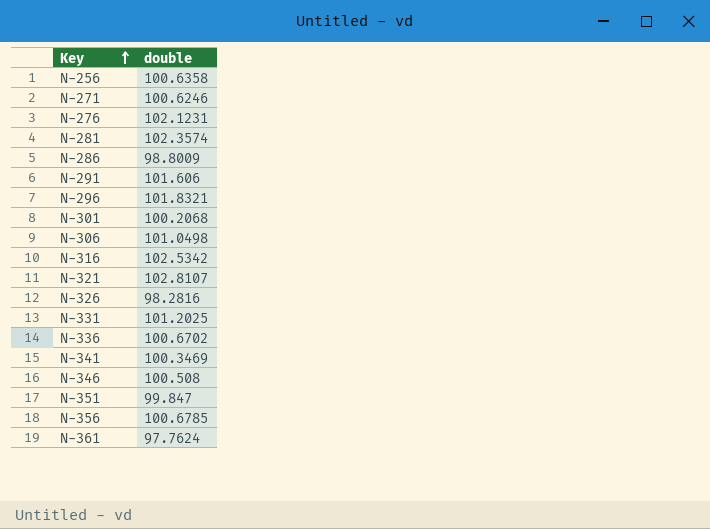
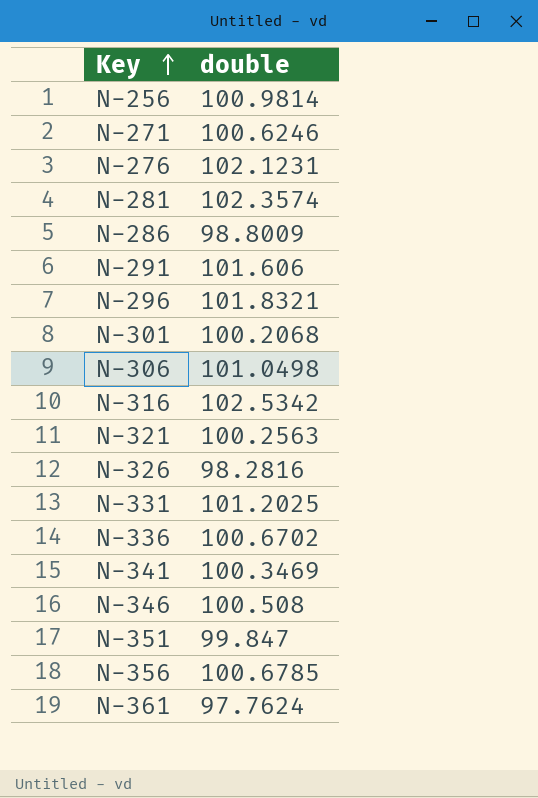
N-256 | double: 100.6358 -> 100.9814
N-321 | double: 102.8107 -> 100.2563

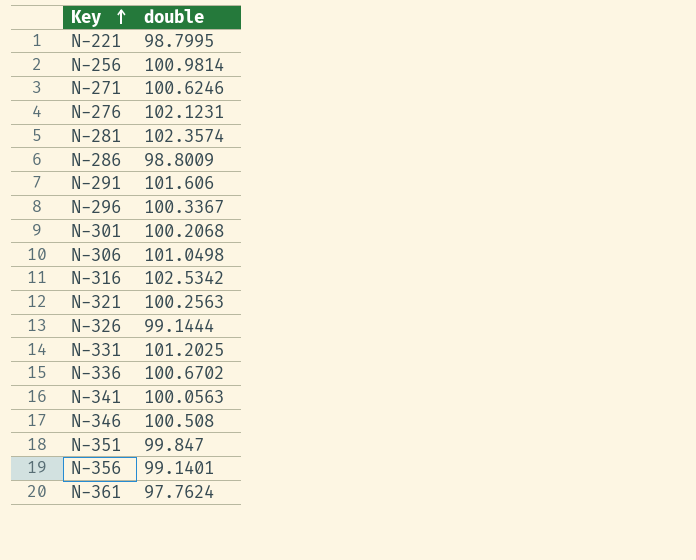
row N-221: none -> 98.7995
N-296 | double: 101.8321 -> 100.3367
N-326 | double: 98.2816 -> 99.1444
N-341 | double: 100.3469 -> 100.0563
N-356 | double: 100.6785 -> 99.1401

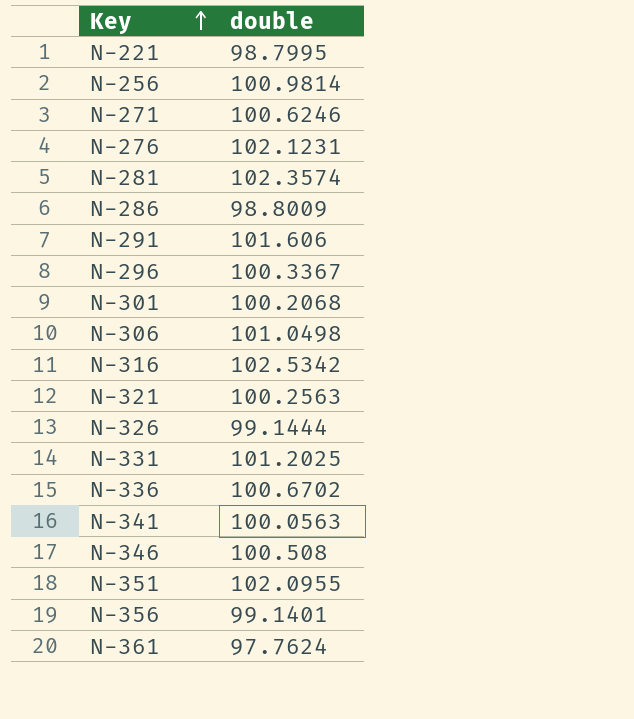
N-351 | double: 99.847 -> 102.0955

